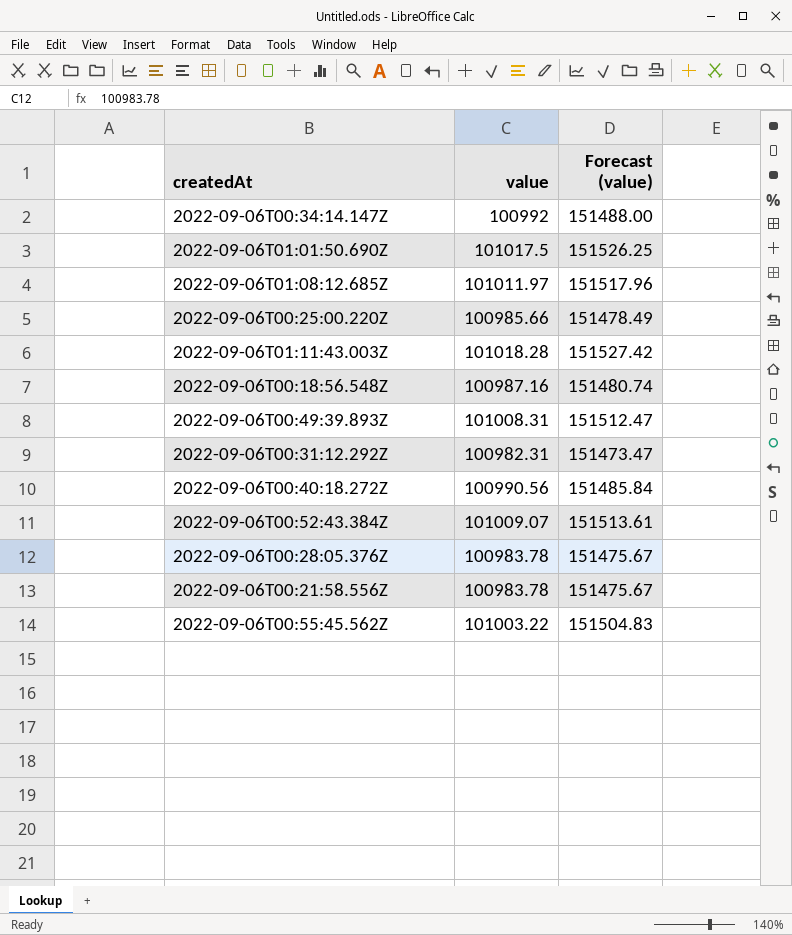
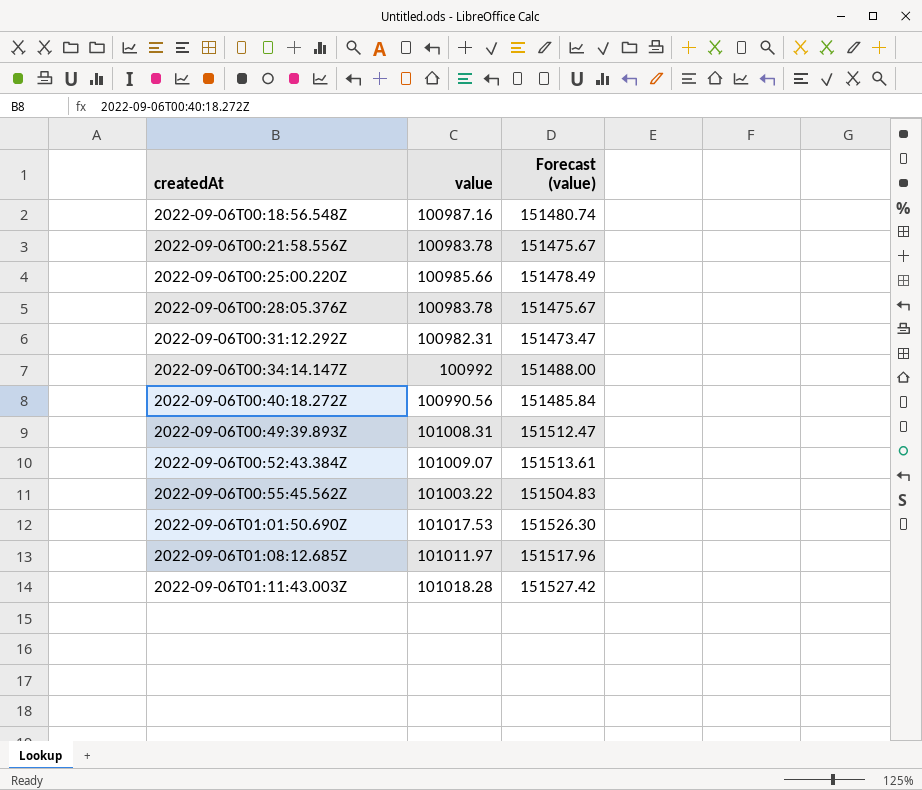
row order: none -> createdAt ascending
2022-09-06T01:01:50.690Z | value: 101017.5 -> 101017.53
2022-09-06T01:01:50.690Z | Forecast (value): 151526.25 -> 151526.30

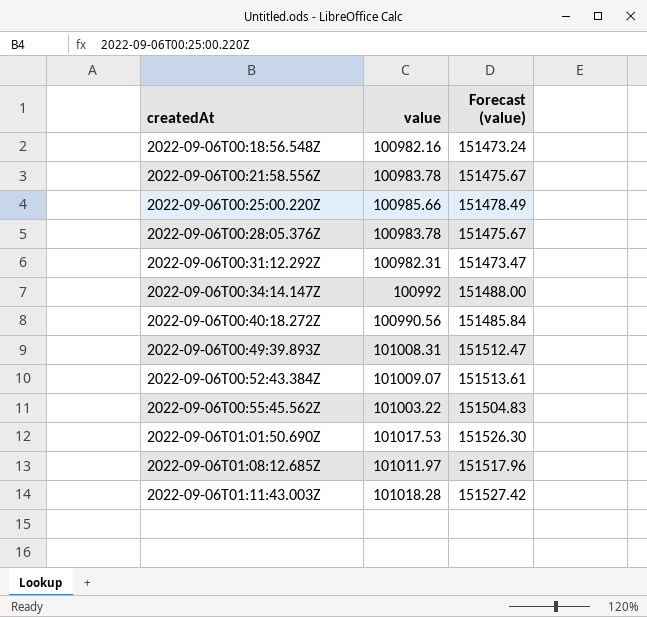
2022-09-06T00:18:56.548Z | value: 100987.16 -> 100982.16
2022-09-06T00:18:56.548Z | Forecast (value): 151480.74 -> 151473.24

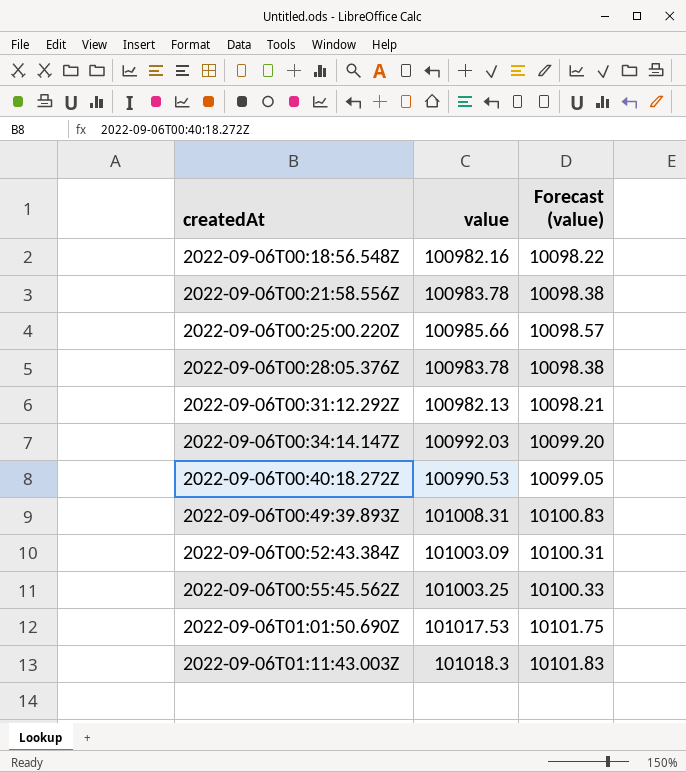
column Forecast (value) | formula: [value] * 1.5 -> [value] * 0.1
row 2022-09-06T01:08:12.685Z: 101011.97 | 151517.96 -> none
2022-09-06T00:31:12.292Z | value: 100982.31 -> 100982.13
2022-09-06T00:34:14.147Z | value: 100992 -> 100992.03
2022-09-06T00:40:18.272Z | value: 100990.56 -> 100990.53
2022-09-06T00:52:43.384Z | value: 101009.07 -> 101003.09
2022-09-06T00:55:45.562Z | value: 101003.22 -> 101003.25
2022-09-06T01:11:43.003Z | value: 101018.28 -> 101018.3

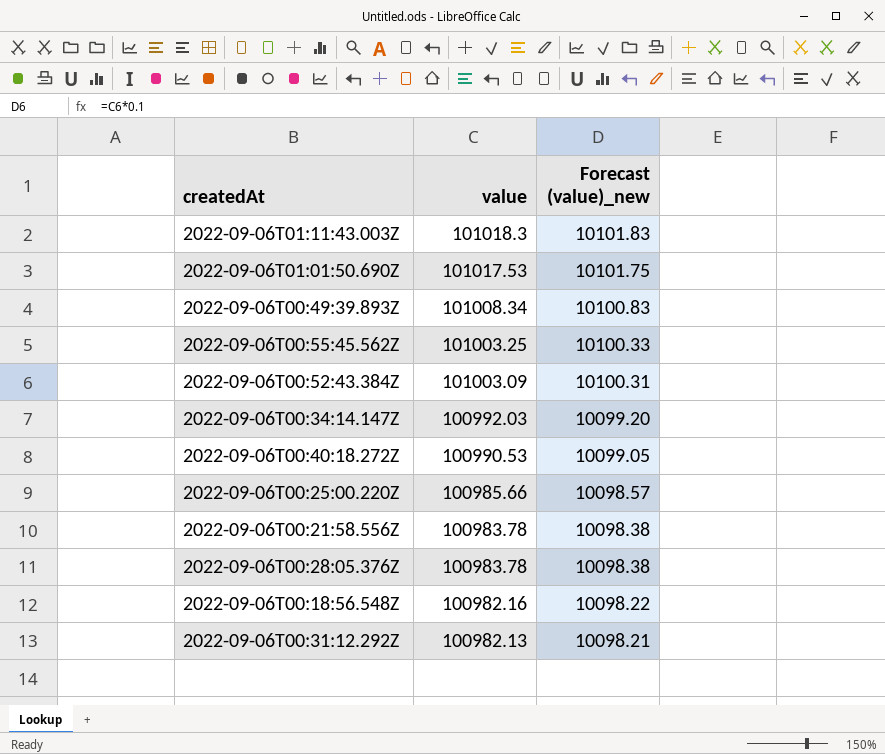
row order: createdAt ascending -> value descending
column name: Forecast (value) -> Forecast (value)_new
2022-09-06T00:49:39.893Z | value: 101008.31 -> 101008.34

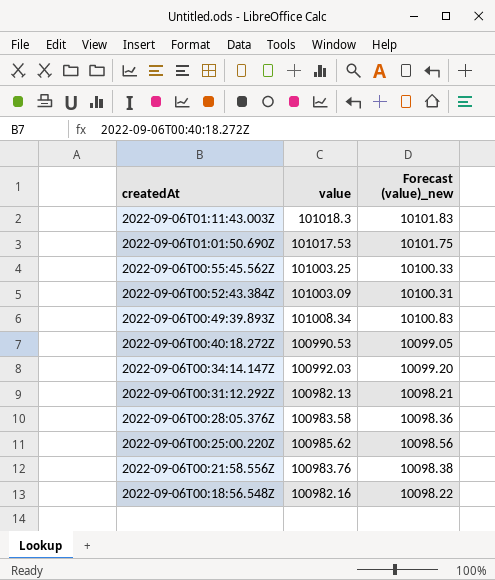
row order: value descending -> createdAt descending
2022-09-06T00:28:05.376Z | value: 100983.78 -> 100983.58
2022-09-06T00:28:05.376Z | Forecast (value)_new: 10098.38 -> 10098.36
2022-09-06T00:25:00.220Z | value: 100985.66 -> 100985.62
2022-09-06T00:25:00.220Z | Forecast (value)_new: 10098.57 -> 10098.56
2022-09-06T00:21:58.556Z | value: 100983.78 -> 100983.76

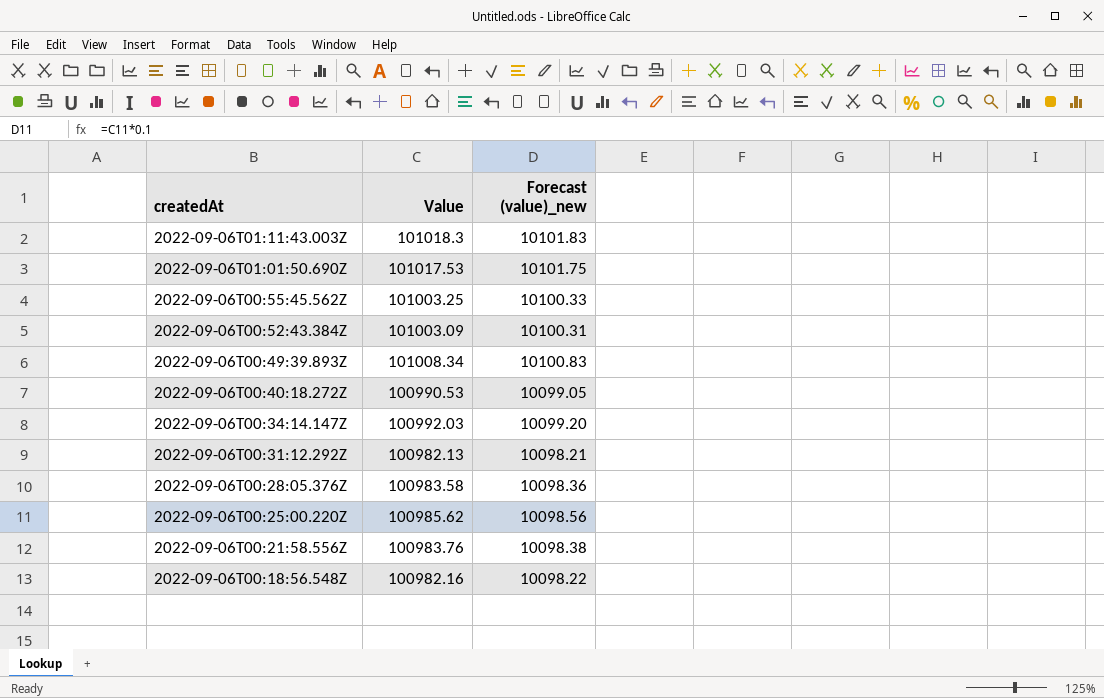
column name: value -> Value

